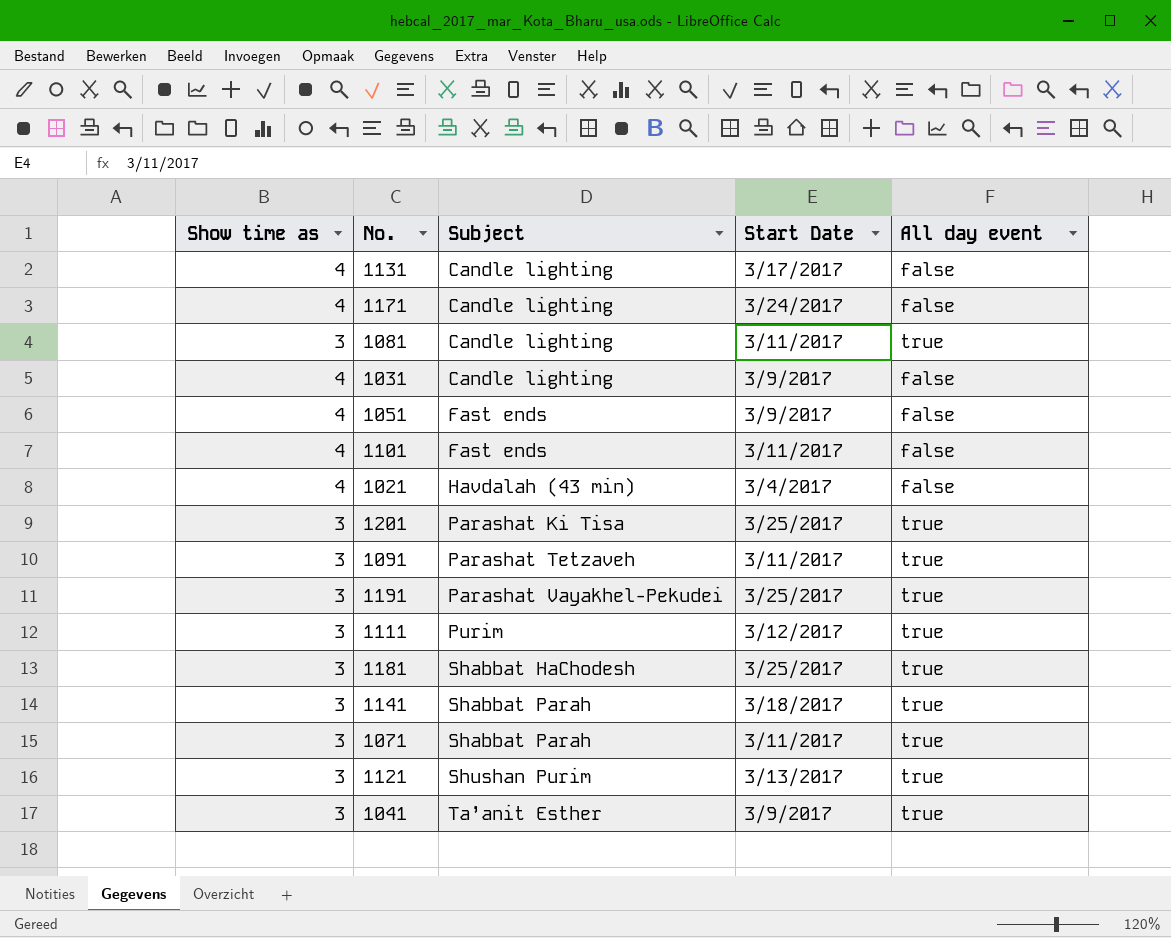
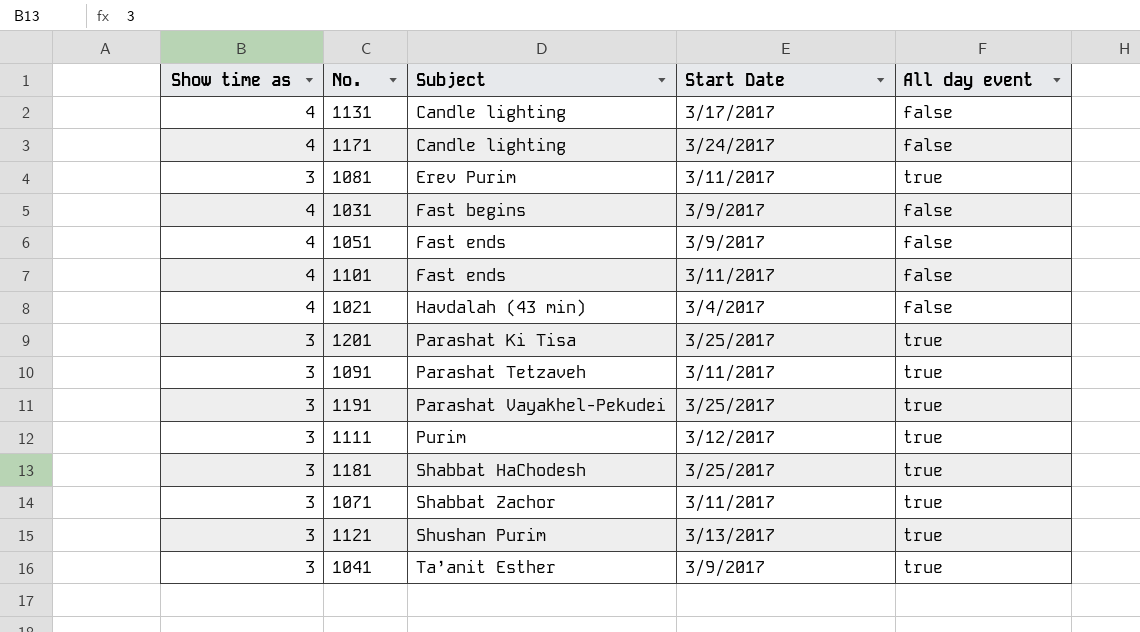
row 1141: 3 | Shabbat Parah | 3/18/2017 | true -> none
1081 | Subject: Candle lighting -> Erev Purim
1031 | Subject: Candle lighting -> Fast begins
1071 | Subject: Shabbat Parah -> Shabbat Zachor

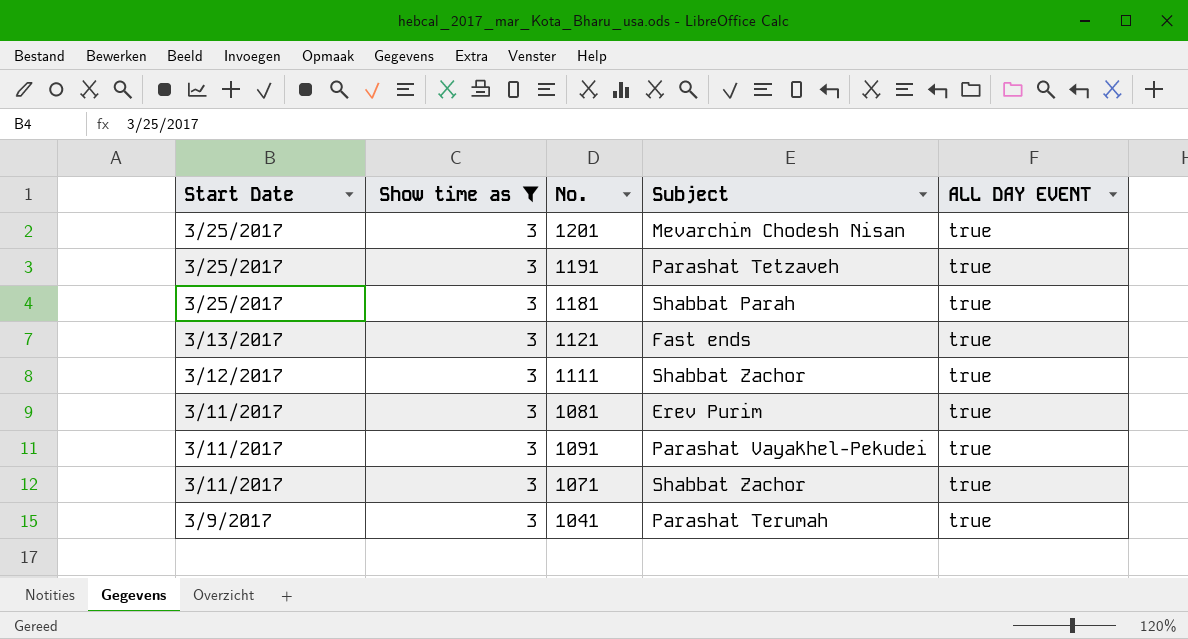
filter: none -> Show time as = 3
row order: Subject ascending -> Start Date descending
column Start Date | position: 4 -> 1
column name: All day event -> ALL DAY EVENT
1201 | Subject: Parashat Ki Tisa -> Mevarchim Chodesh Nisan
1191 | Subject: Parashat Vayakhel-Pekudei -> Parashat Tetzaveh
1181 | Subject: Shabbat HaChodesh -> Shabbat Parah
1121 | Subject: Shushan Purim -> Fast ends
1111 | Subject: Purim -> Shabbat Zachor
1091 | Subject: Parashat Tetzaveh -> Parashat Vayakhel-Pekudei
1041 | Subject: Ta’anit Esther -> Parashat Terumah

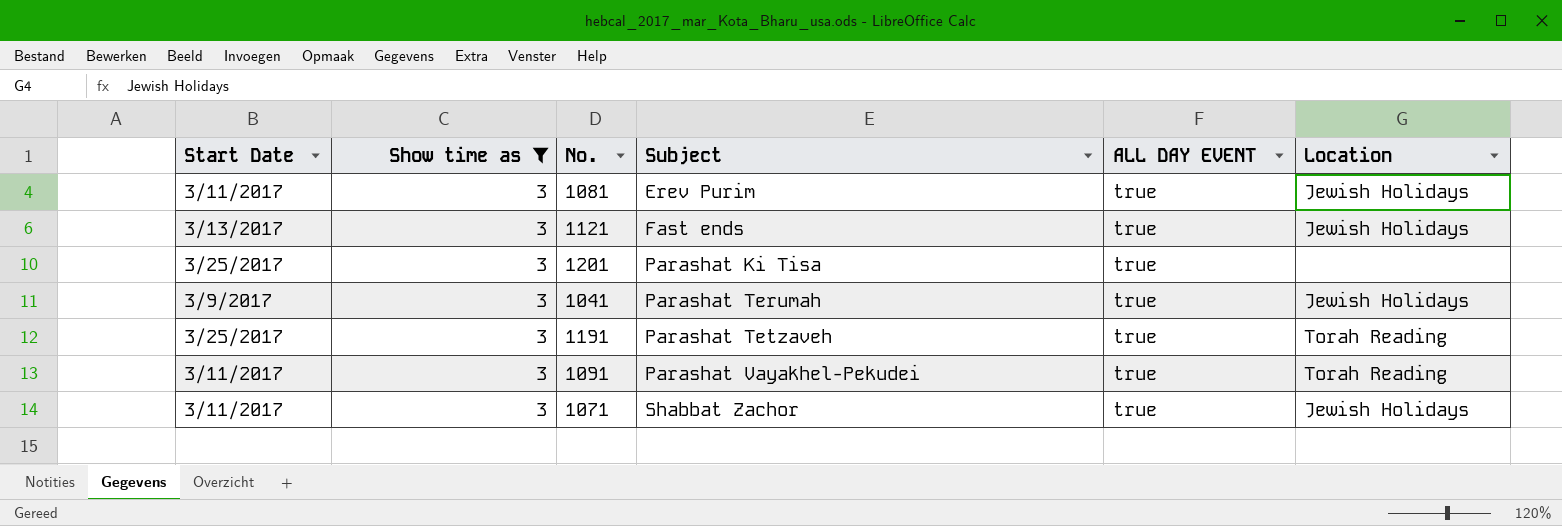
row order: Start Date descending -> Subject ascending
column Location | position: none -> 6
row 1181: 3/25/2017 | 3 | Shabbat Parah | true -> none
row 1111: 3/12/2017 | 3 | Shabbat Zachor | true -> none
1201 | Subject: Mevarchim Chodesh Nisan -> Parashat Ki Tisa

